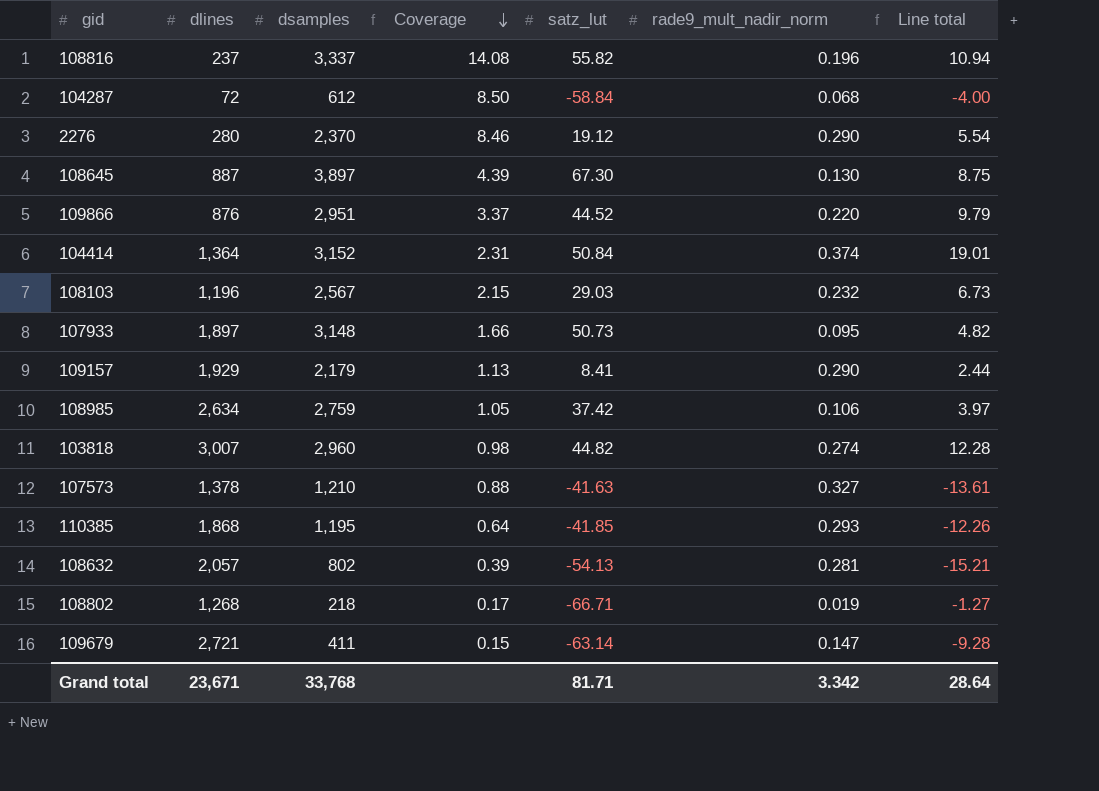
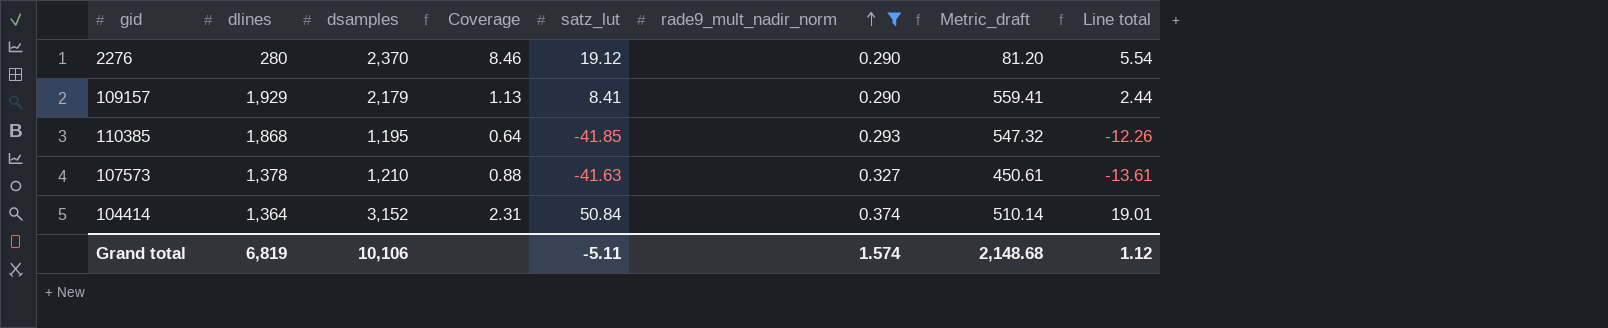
filter: none -> rade9_mult_nadir_norm >= 0.290
row order: Coverage descending -> rade9_mult_nadir_norm ascending
column Metric_draft | formula: none -> [dlines] * [rade9_mult_nadir_norm]
Grand total | dlines: 23,671 -> 6,819
Grand total | dsamples: 33,768 -> 10,106
Grand total | satz_lut: 81.71 -> -5.11
Grand total | rade9_mult_nadir_norm: 3.342 -> 1.574
Grand total | Line total: 28.64 -> 1.12

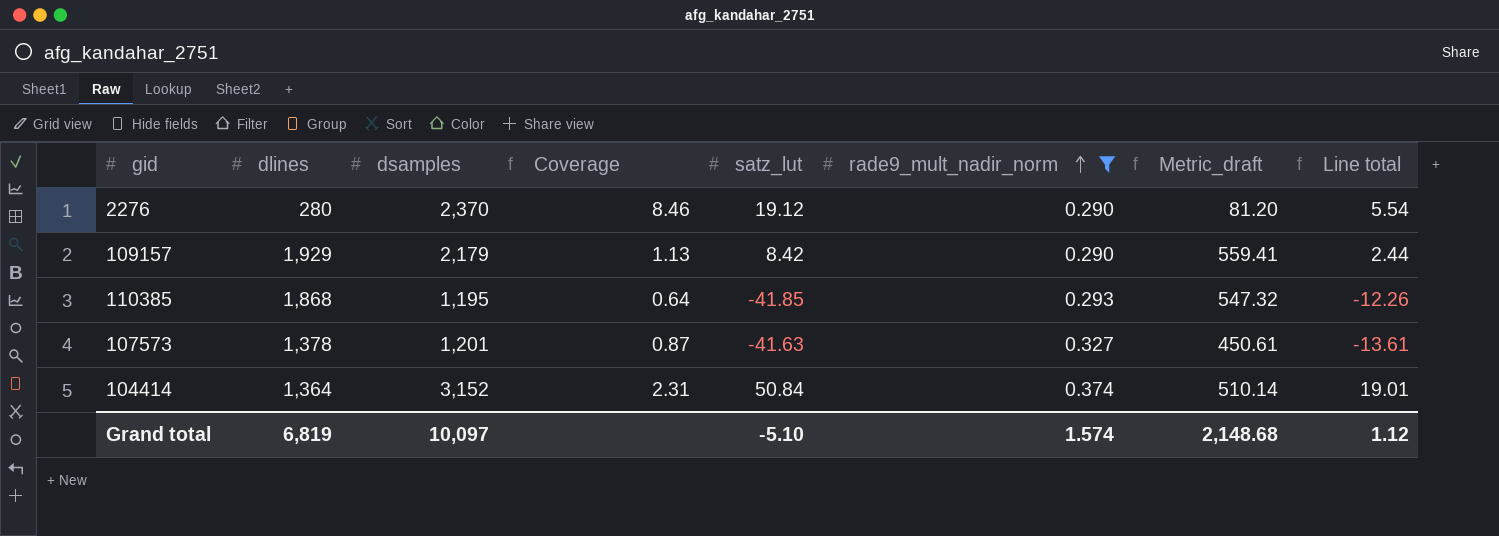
109157 | satz_lut: 8.41 -> 8.42
107573 | dsamples: 1,210 -> 1,201
107573 | Coverage: 0.88 -> 0.87
Grand total | dsamples: 10,106 -> 10,097
Grand total | satz_lut: -5.11 -> -5.10

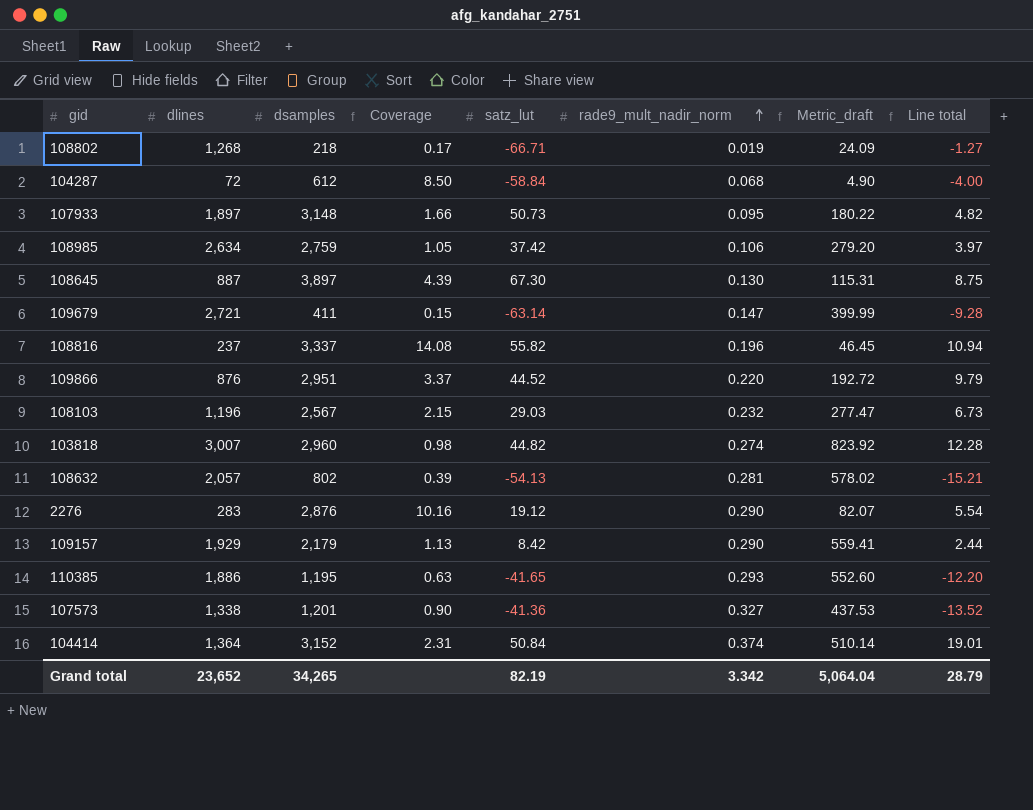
filter: rade9_mult_nadir_norm >= 0.290 -> none
2276 | dlines: 280 -> 283
2276 | dsamples: 2,370 -> 2,876
2276 | Coverage: 8.46 -> 10.16
2276 | Metric_draft: 81.20 -> 82.07
110385 | dlines: 1,868 -> 1,886
110385 | Coverage: 0.64 -> 0.63
110385 | satz_lut: -41.85 -> -41.65
110385 | Metric_draft: 547.32 -> 552.60
110385 | Line total: -12.26 -> -12.20
107573 | dlines: 1,378 -> 1,338
107573 | Coverage: 0.87 -> 0.90
107573 | satz_lut: -41.63 -> -41.36
107573 | Metric_draft: 450.61 -> 437.53
107573 | Line total: -13.61 -> -13.52
Grand total | dlines: 6,819 -> 23,652
Grand total | dsamples: 10,097 -> 34,265
Grand total | satz_lut: -5.10 -> 82.19
Grand total | rade9_mult_nadir_norm: 1.574 -> 3.342
Grand total | Metric_draft: 2,148.68 -> 5,064.04
Grand total | Line total: 1.12 -> 28.79

